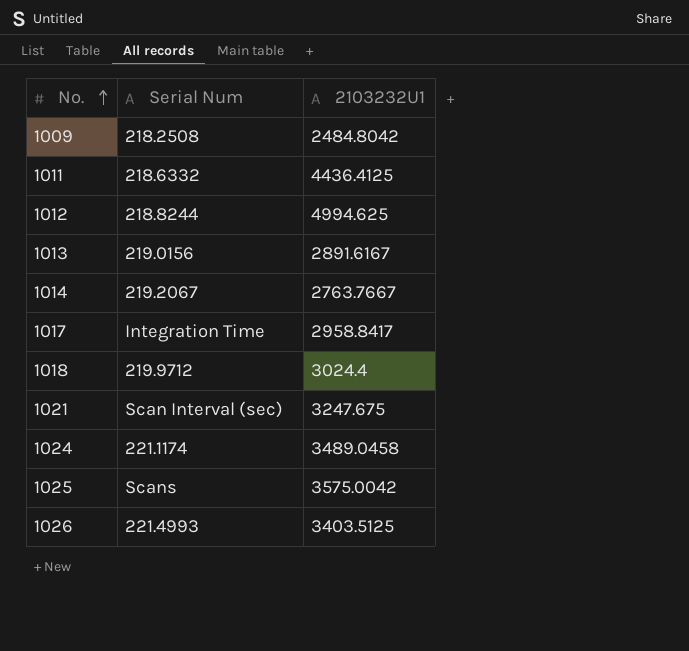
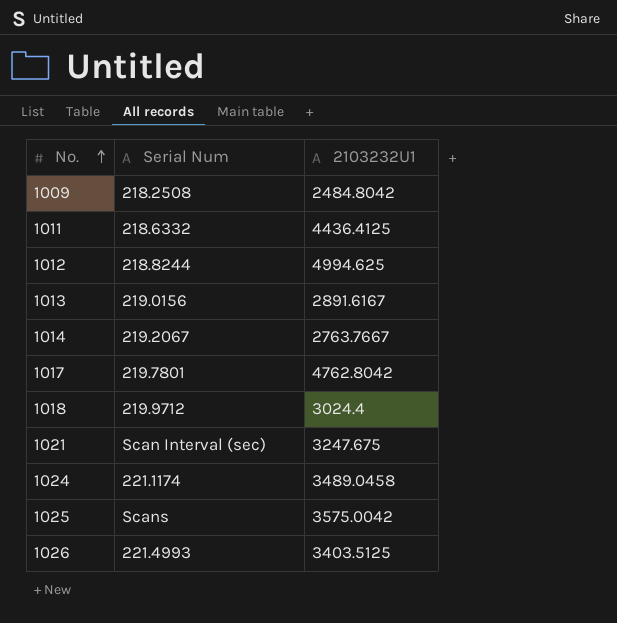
1017 | Serial Num: Integration Time -> 219.7801
1017 | 2103232U1: 2958.8417 -> 4762.8042

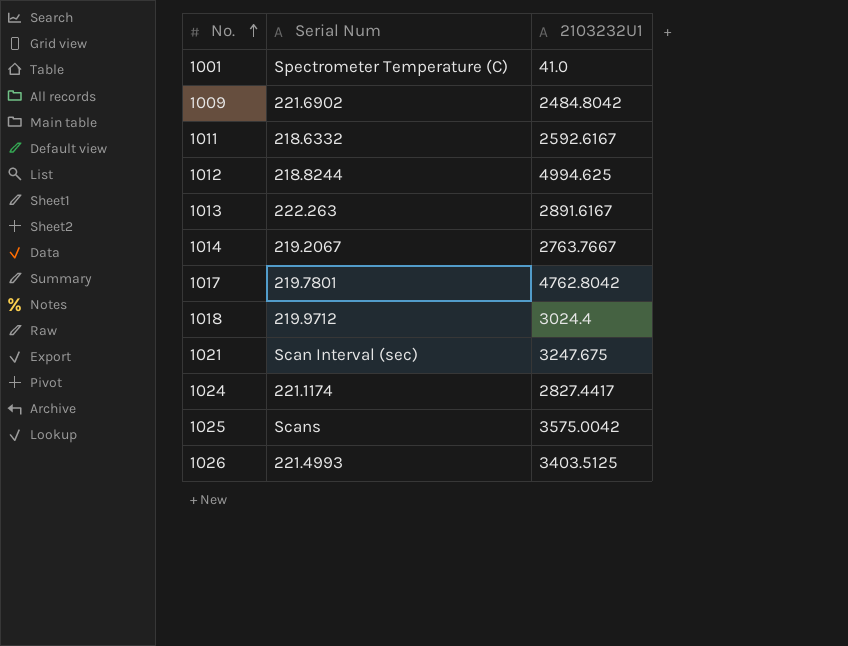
row 1001: none -> Spectrometer Temperature (C) | 41.0
1009 | Serial Num: 218.2508 -> 221.6902
1011 | 2103232U1: 4436.4125 -> 2592.6167
1013 | Serial Num: 219.0156 -> 222.263
1024 | 2103232U1: 3489.0458 -> 2827.4417

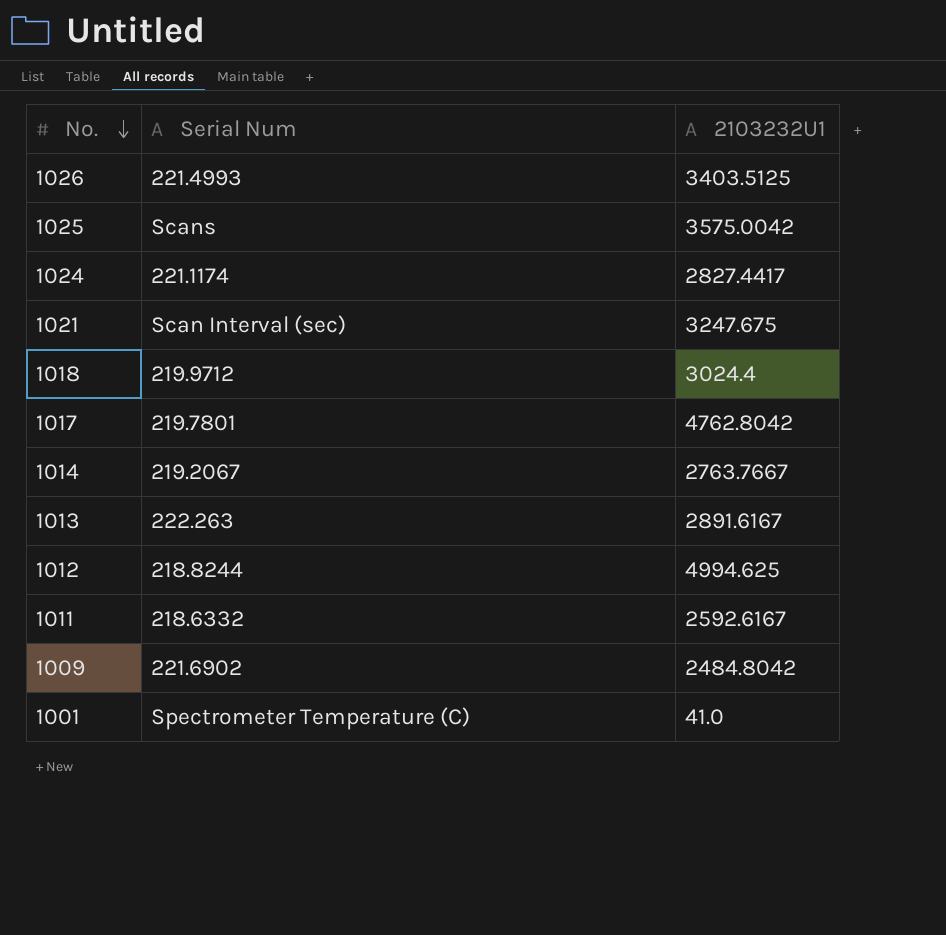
row order: No. ascending -> No. descending

